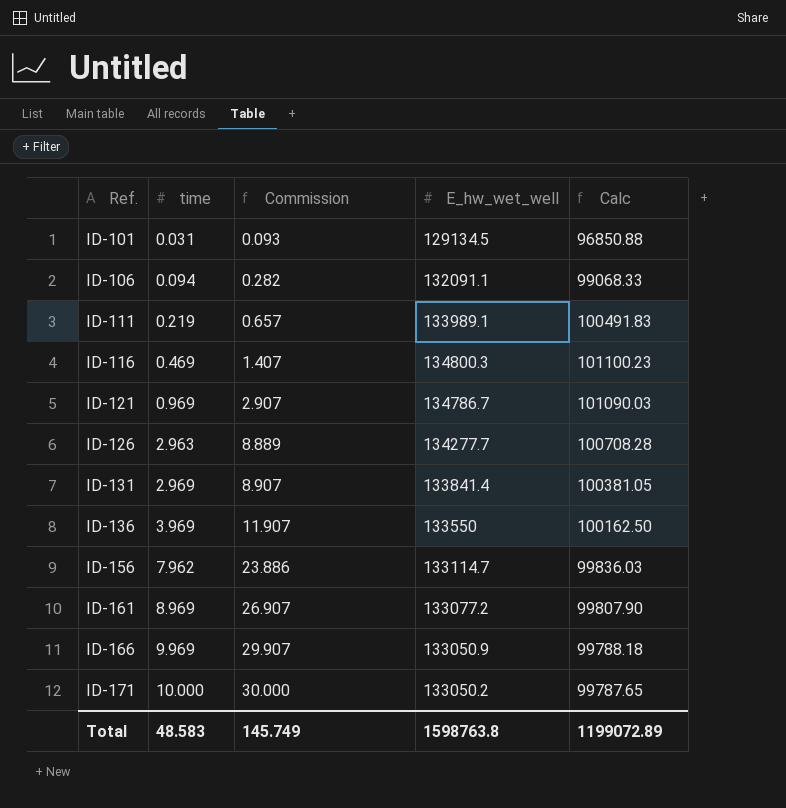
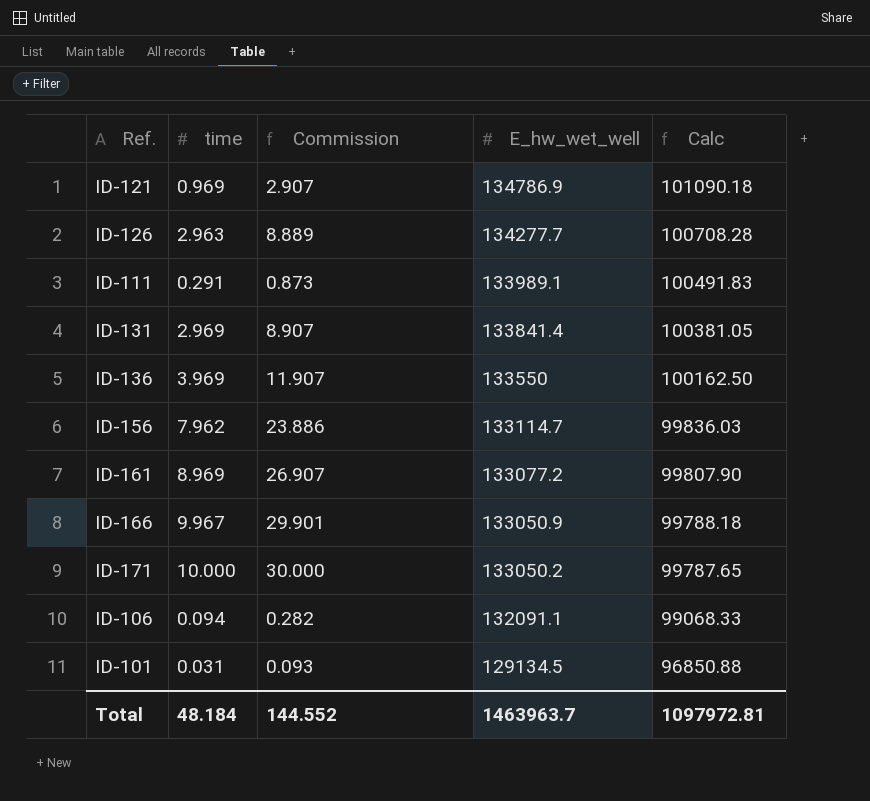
row order: Ref. ascending -> E_hw_wet_well descending
row ID-116: 0.469 | 1.407 | 134800.3 | 101100.23 -> none
ID-121 | E_hw_wet_well: 134786.7 -> 134786.9
ID-121 | Calc: 101090.03 -> 101090.18
ID-111 | time: 0.219 -> 0.291
ID-111 | Commission: 0.657 -> 0.873
ID-166 | time: 9.969 -> 9.967
ID-166 | Commission: 29.907 -> 29.901
Total | time: 48.583 -> 48.184
Total | Commission: 145.749 -> 144.552
Total | E_hw_wet_well: 1598763.8 -> 1463963.7
Total | Calc: 1199072.89 -> 1097972.81

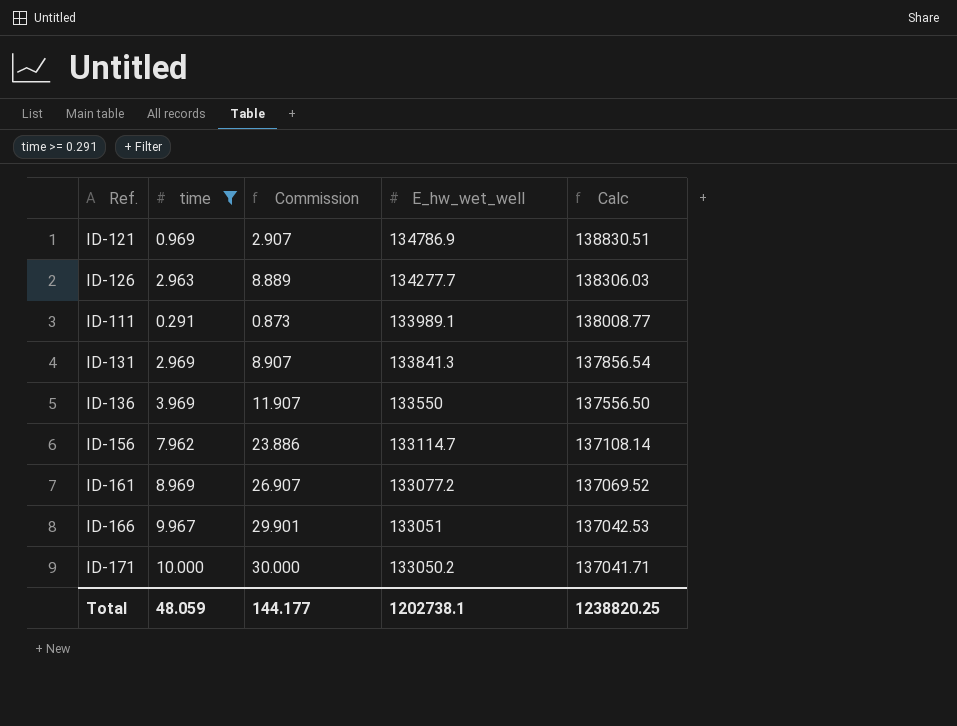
filter: none -> time >= 0.291
column Calc | formula: [E_hw_wet_well] * 0.75 -> [E_hw_wet_well] * 1.03
ID-131 | E_hw_wet_well: 133841.4 -> 133841.3
ID-166 | E_hw_wet_well: 133050.9 -> 133051
Total | time: 48.184 -> 48.059
Total | Commission: 144.552 -> 144.177
Total | E_hw_wet_well: 1463963.7 -> 1202738.1
Total | Calc: 1097972.81 -> 1238820.25

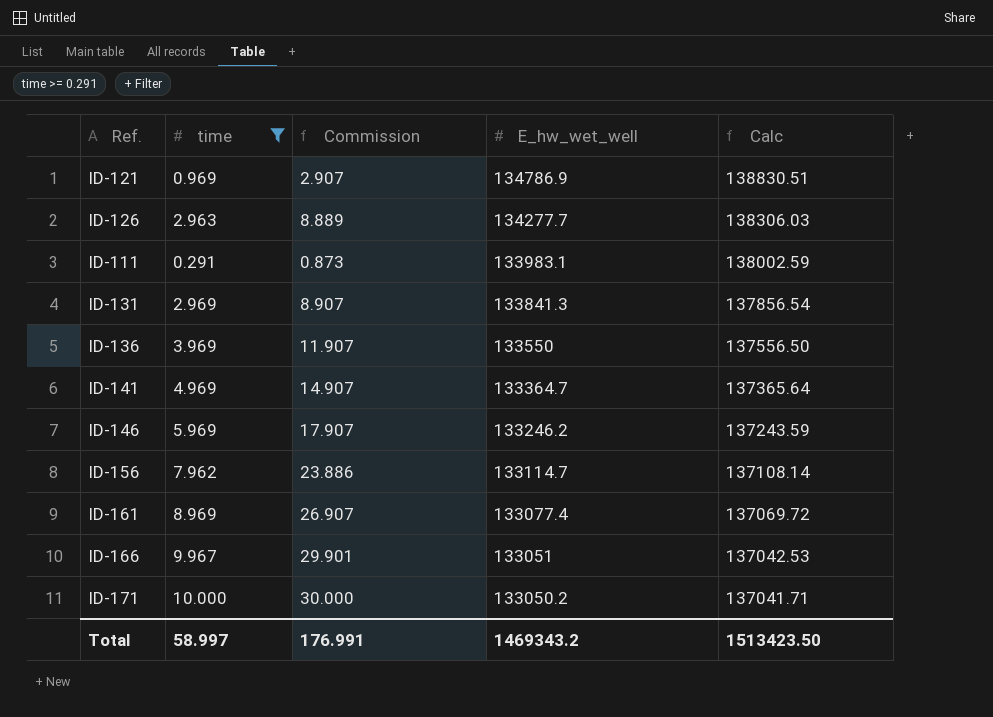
ID-111 | E_hw_wet_well: 133989.1 -> 133983.1
ID-111 | Calc: 138008.77 -> 138002.59
row ID-141: none -> 4.969 | 14.907 | 133364.7 | 137365.64
row ID-146: none -> 5.969 | 17.907 | 133246.2 | 137243.59
ID-161 | E_hw_wet_well: 133077.2 -> 133077.4
ID-161 | Calc: 137069.52 -> 137069.72
Total | time: 48.059 -> 58.997
Total | Commission: 144.177 -> 176.991
Total | E_hw_wet_well: 1202738.1 -> 1469343.2
Total | Calc: 1238820.25 -> 1513423.50

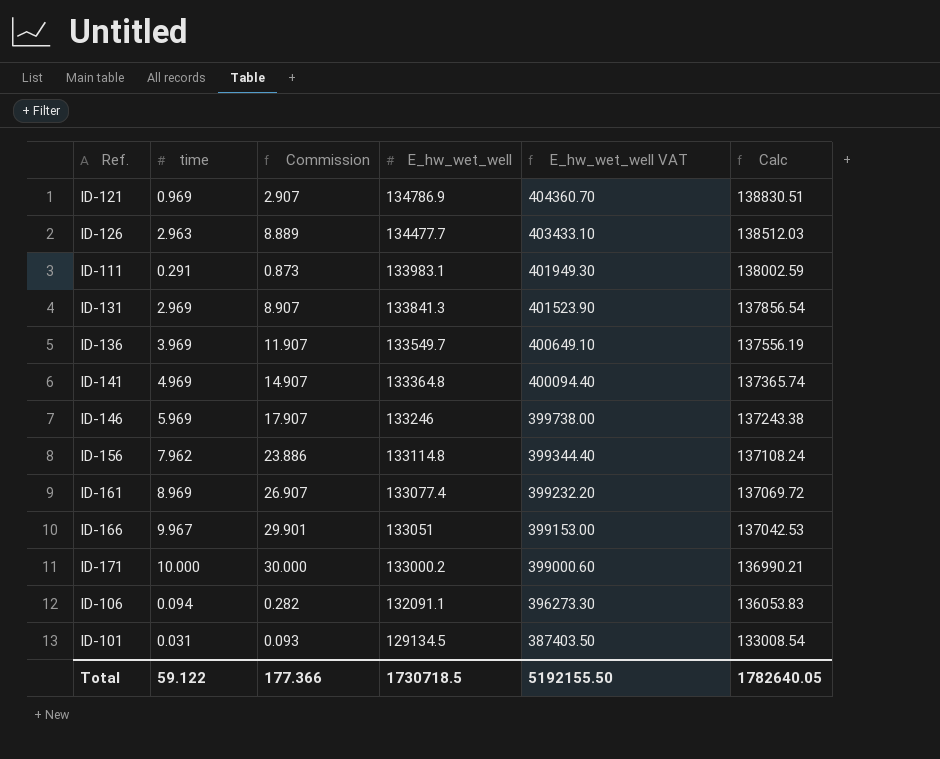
filter: time >= 0.291 -> none
column E_hw_wet_well VAT | formula: none -> [E_hw_wet_well] * 3
ID-126 | E_hw_wet_well: 134277.7 -> 134477.7
ID-126 | Calc: 138306.03 -> 138512.03
ID-136 | E_hw_wet_well: 133550 -> 133549.7
ID-136 | Calc: 137556.50 -> 137556.19
ID-141 | E_hw_wet_well: 133364.7 -> 133364.8
ID-141 | Calc: 137365.64 -> 137365.74
ID-146 | E_hw_wet_well: 133246.2 -> 133246
ID-146 | Calc: 137243.59 -> 137243.38
ID-156 | E_hw_wet_well: 133114.7 -> 133114.8
ID-156 | Calc: 137108.14 -> 137108.24
ID-171 | E_hw_wet_well: 133050.2 -> 133000.2
ID-171 | Calc: 137041.71 -> 136990.21
Total | time: 58.997 -> 59.122
Total | Commission: 176.991 -> 177.366
Total | E_hw_wet_well: 1469343.2 -> 1730718.5
Total | Calc: 1513423.50 -> 1782640.05

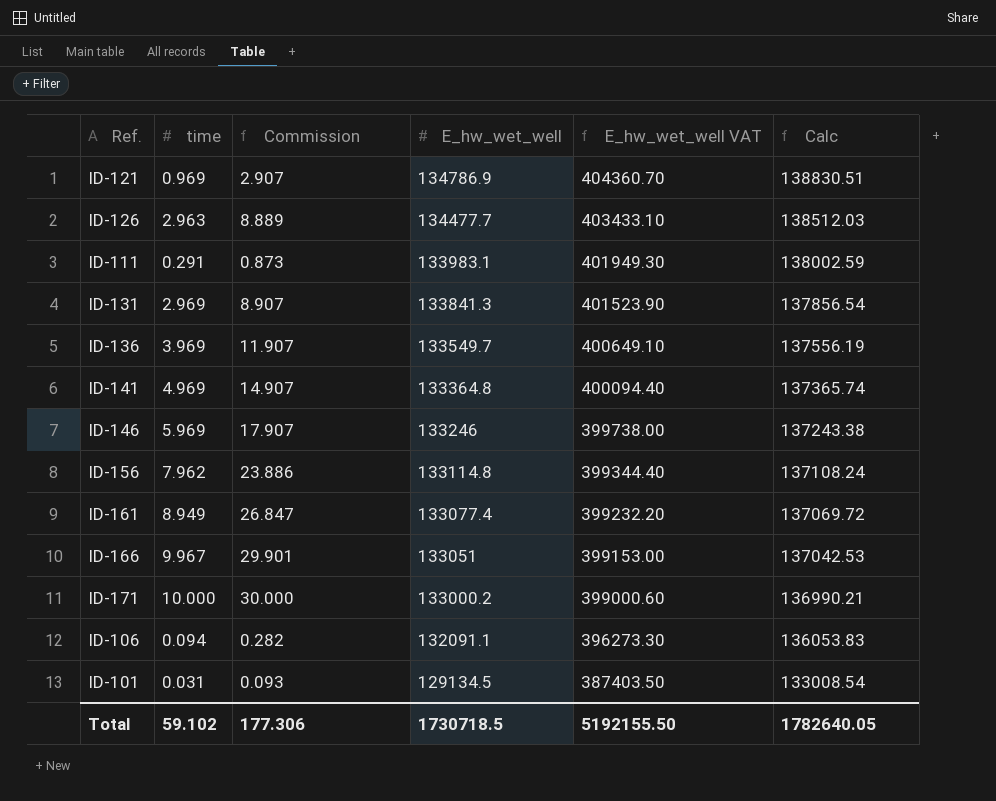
ID-161 | time: 8.969 -> 8.949
ID-161 | Commission: 26.907 -> 26.847
Total | time: 59.122 -> 59.102
Total | Commission: 177.366 -> 177.306

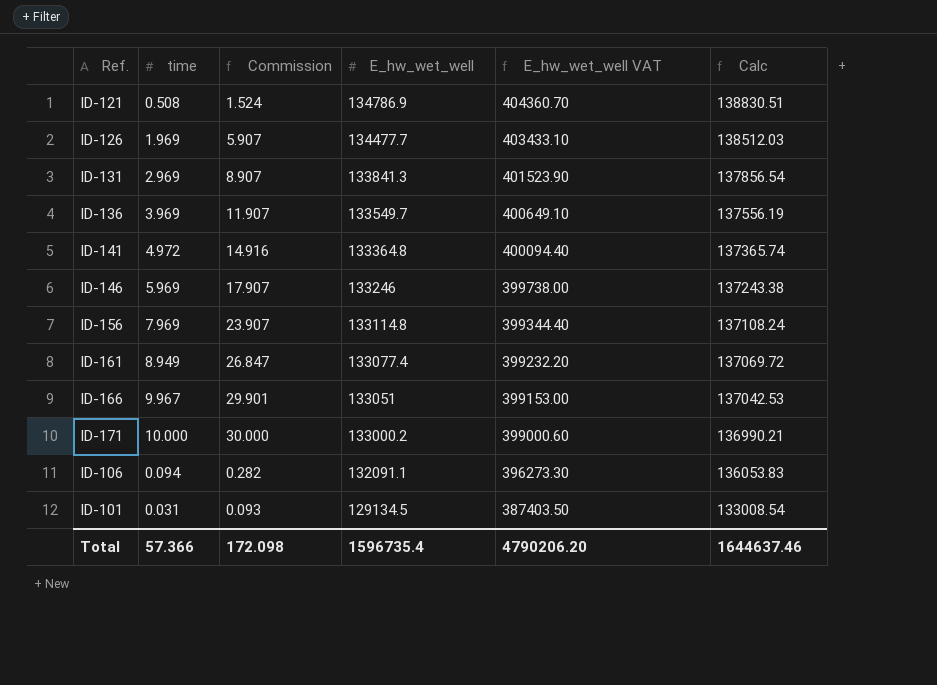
row ID-111: 0.291 | 0.873 | 133983.1 | 401949.30 | 138002.59 -> none
ID-121 | time: 0.969 -> 0.508
ID-121 | Commission: 2.907 -> 1.524
ID-126 | time: 2.963 -> 1.969
ID-126 | Commission: 8.889 -> 5.907
ID-141 | time: 4.969 -> 4.972
ID-141 | Commission: 14.907 -> 14.916
ID-156 | time: 7.962 -> 7.969
ID-156 | Commission: 23.886 -> 23.907
Total | time: 59.102 -> 57.366
Total | Commission: 177.306 -> 172.098
Total | E_hw_wet_well: 1730718.5 -> 1596735.4
Total | E_hw_wet_well VAT: 5192155.50 -> 4790206.20
Total | Calc: 1782640.05 -> 1644637.46

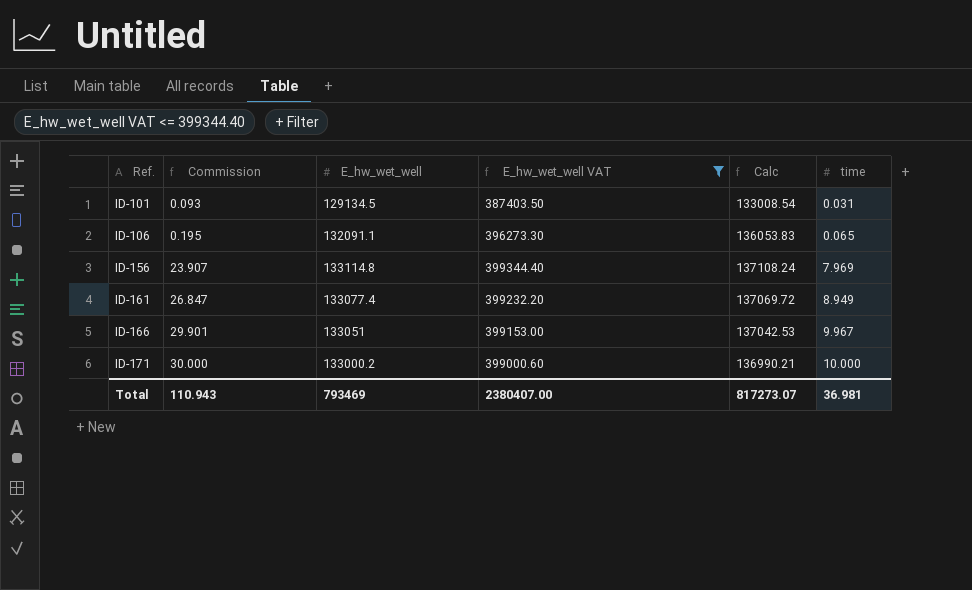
filter: none -> E_hw_wet_well VAT <= 399344.40
row order: E_hw_wet_well descending -> Ref. ascending
column time | position: 2 -> 6
ID-106 | Commission: 0.282 -> 0.195
ID-106 | time: 0.094 -> 0.065
Total | Commission: 172.098 -> 110.943
Total | E_hw_wet_well: 1596735.4 -> 793469
Total | E_hw_wet_well VAT: 4790206.20 -> 2380407.00
Total | Calc: 1644637.46 -> 817273.07
Total | time: 57.366 -> 36.981

